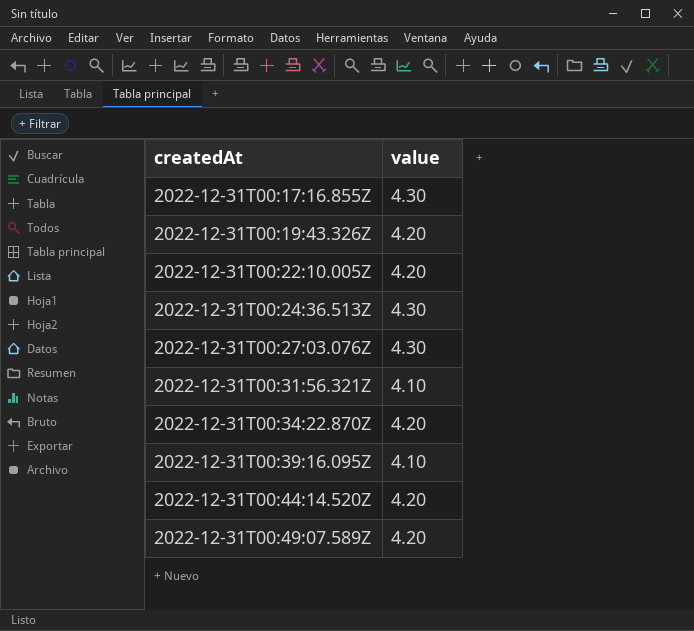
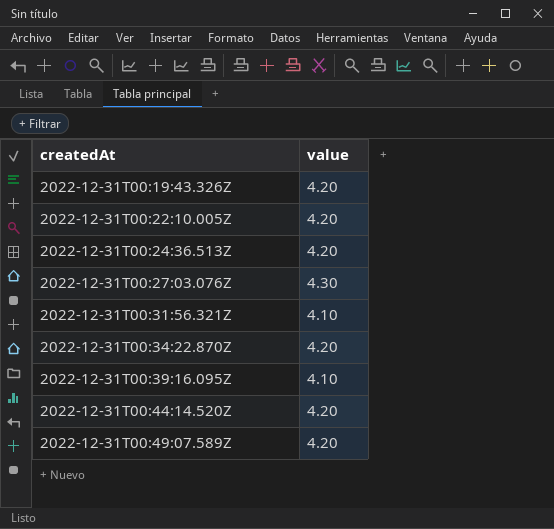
row 2022-12-31T00:17:16.855Z: 4.30 -> none
2022-12-31T00:24:36.513Z | value: 4.30 -> 4.20

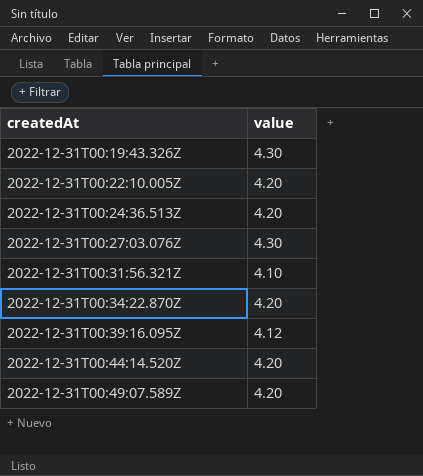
2022-12-31T00:19:43.326Z | value: 4.20 -> 4.30
2022-12-31T00:39:16.095Z | value: 4.10 -> 4.12

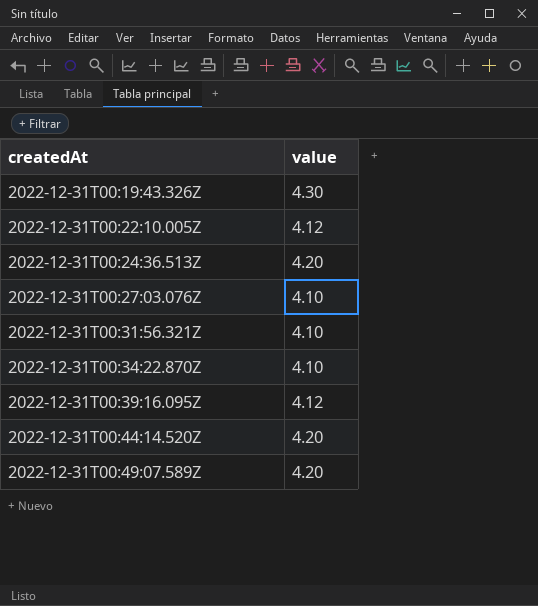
2022-12-31T00:22:10.005Z | value: 4.20 -> 4.12
2022-12-31T00:27:03.076Z | value: 4.30 -> 4.10
2022-12-31T00:34:22.870Z | value: 4.20 -> 4.10

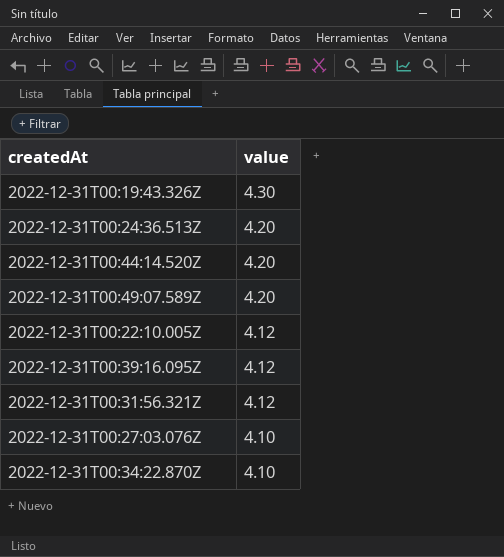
row order: createdAt ascending -> value descending
2022-12-31T00:31:56.321Z | value: 4.10 -> 4.12

